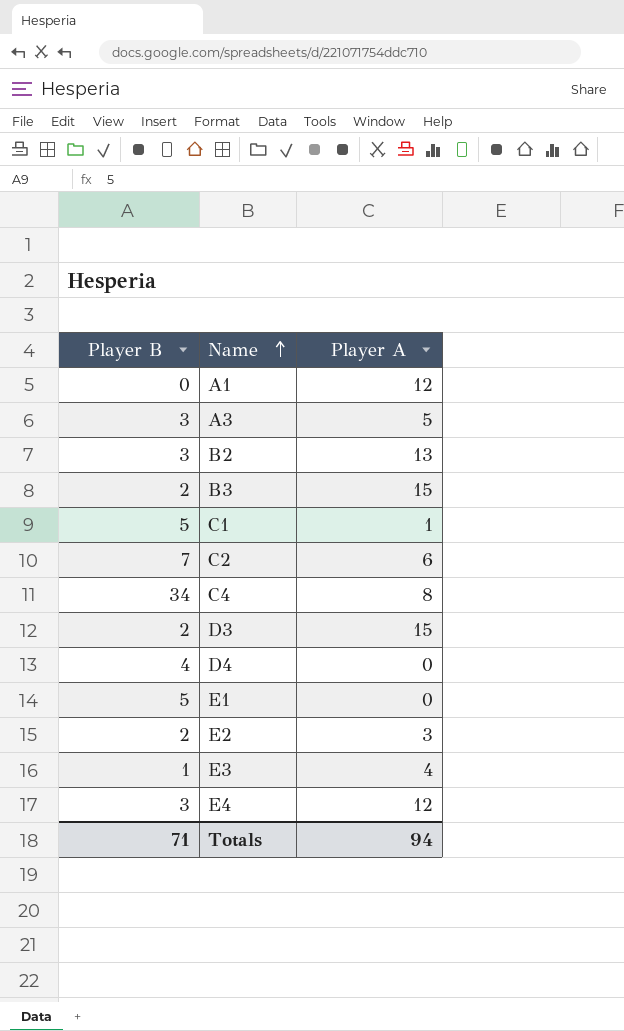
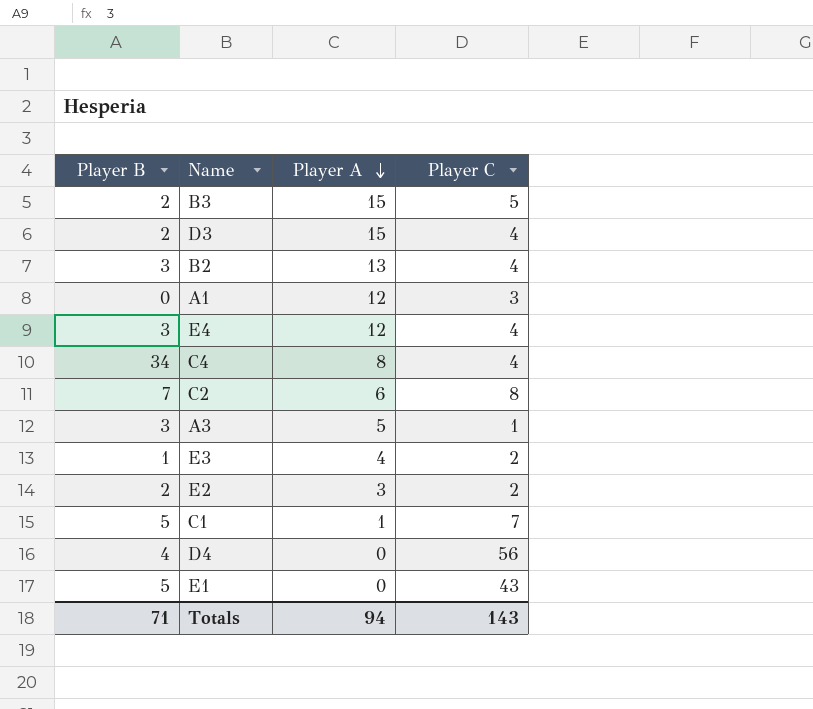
row order: Name ascending -> Player A descending
column Player C | position: none -> 4

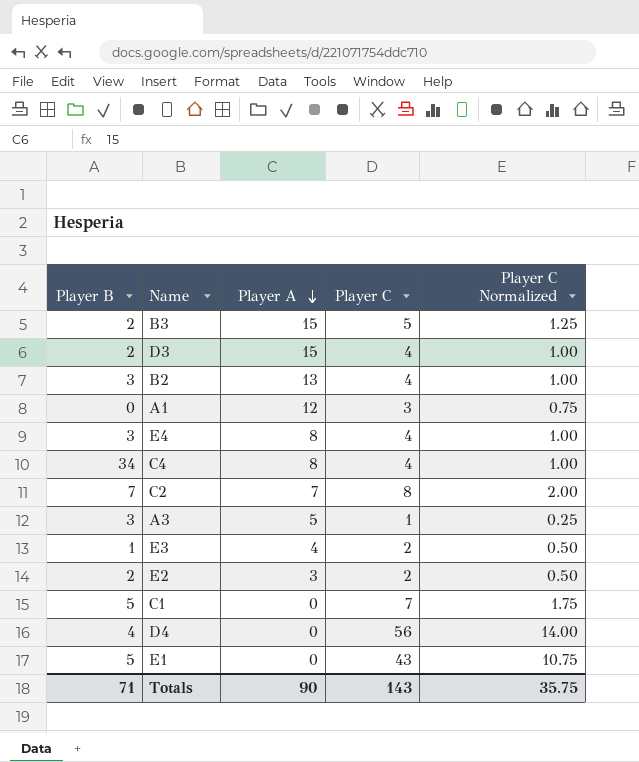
column Player C Normalized | formula: none -> [Player C] * 0.25
E4 | Player A: 12 -> 8
C2 | Player A: 6 -> 7
C1 | Player A: 1 -> 0
Totals | Player A: 94 -> 90

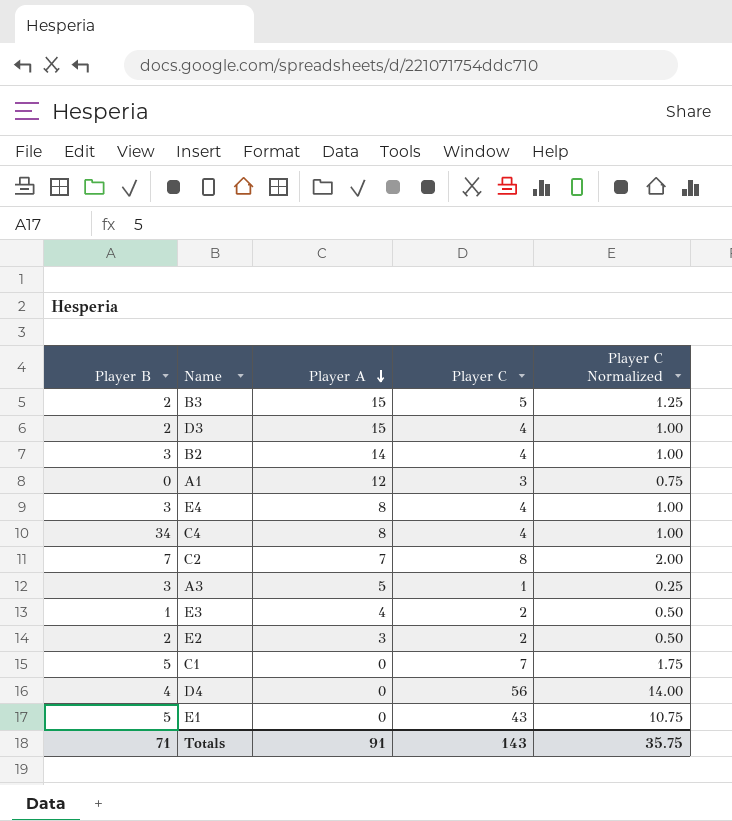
B2 | Player A: 13 -> 14
Totals | Player A: 90 -> 91

